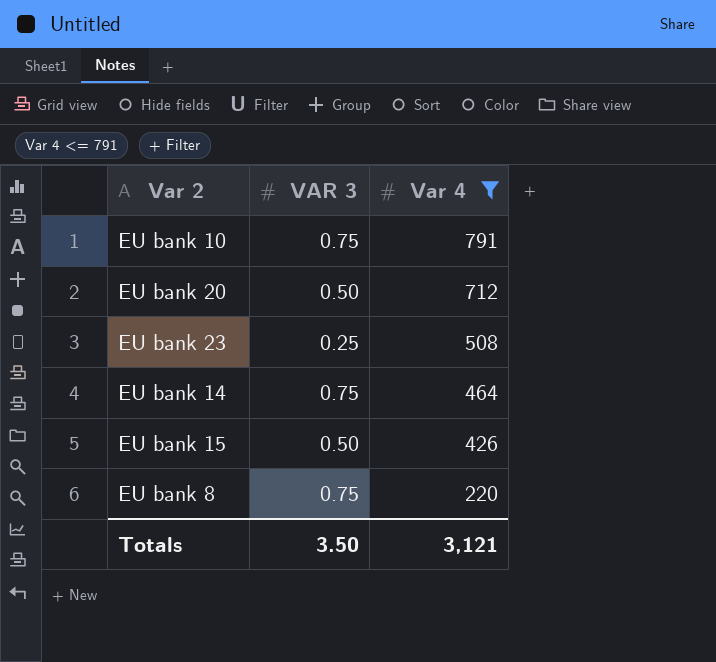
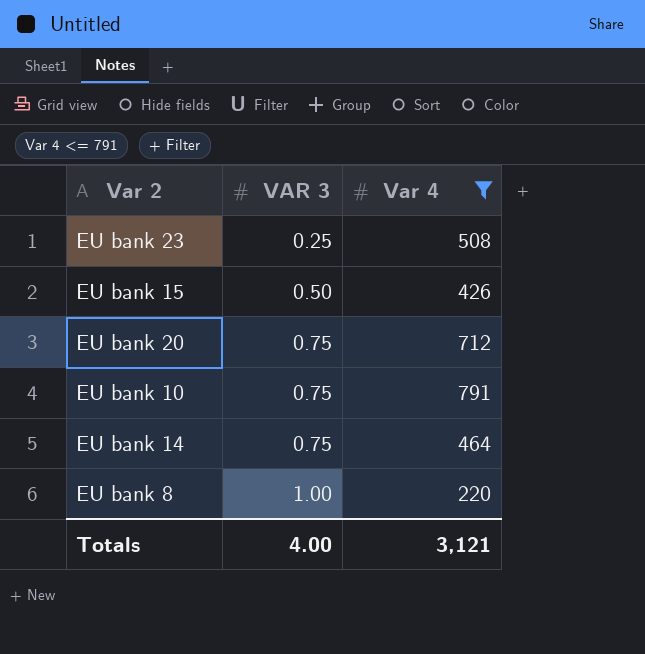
row order: Var 4 descending -> VAR 3 ascending
EU bank 20 | VAR 3: 0.50 -> 0.75
EU bank 8 | VAR 3: 0.75 -> 1.00
Totals | VAR 3: 3.50 -> 4.00

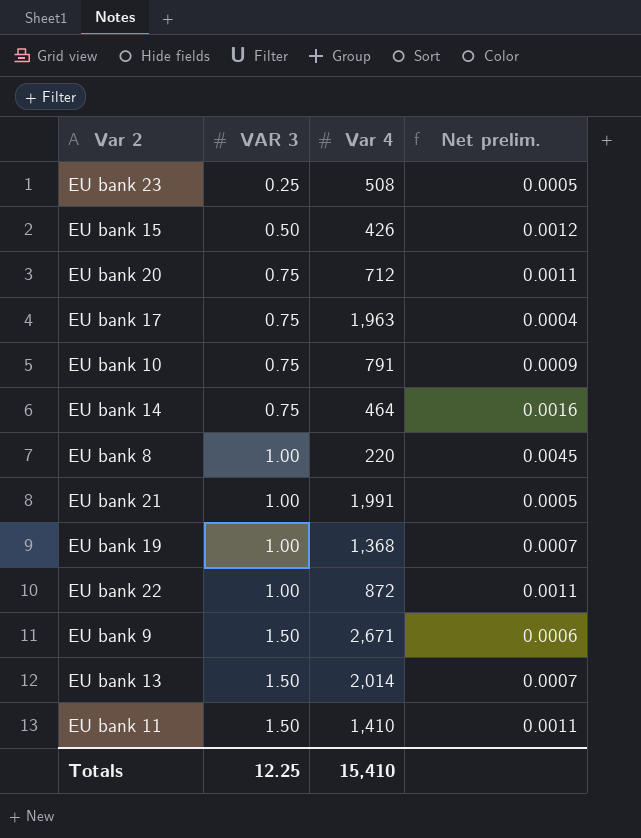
filter: Var 4 <= 791 -> none
column Net prelim. | formula: none -> [VAR 3] / [Var 4]
Totals | VAR 3: 4.00 -> 12.25
Totals | Var 4: 3,121 -> 15,410

